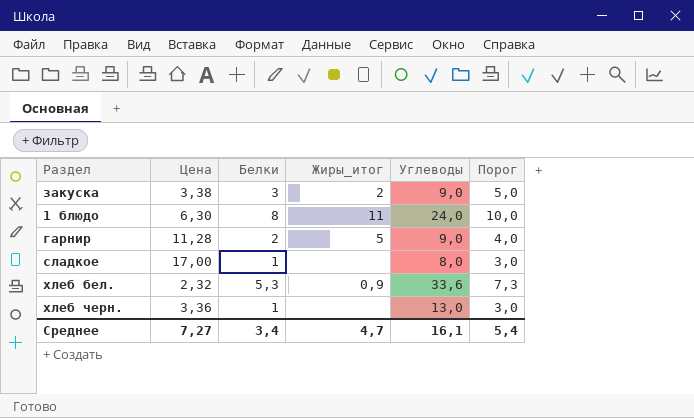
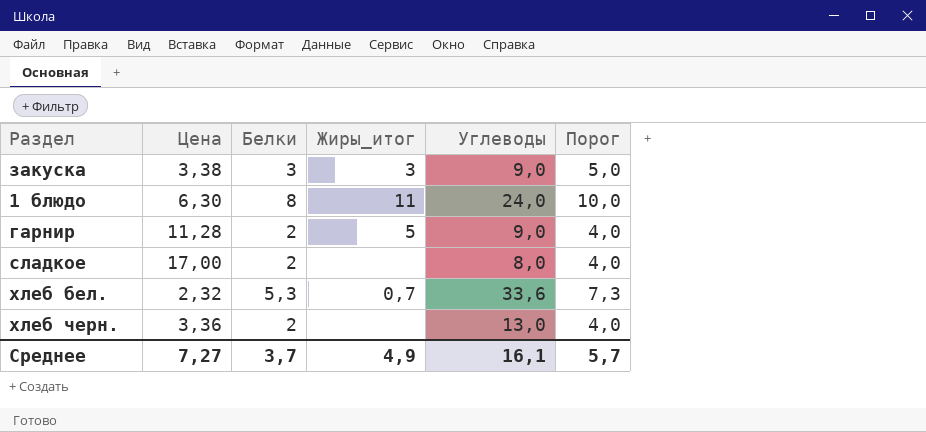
закуска | Жиры_итог: 2 -> 3
сладкое | Белки: 1 -> 2
сладкое | Порог: 3,0 -> 4,0
хлеб бел. | Жиры_итог: 0,9 -> 0,7
хлеб черн. | Белки: 1 -> 2
хлеб черн. | Порог: 3,0 -> 4,0
Среднее | Белки: 3,4 -> 3,7
Среднее | Жиры_итог: 4,7 -> 4,9
Среднее | Порог: 5,4 -> 5,7

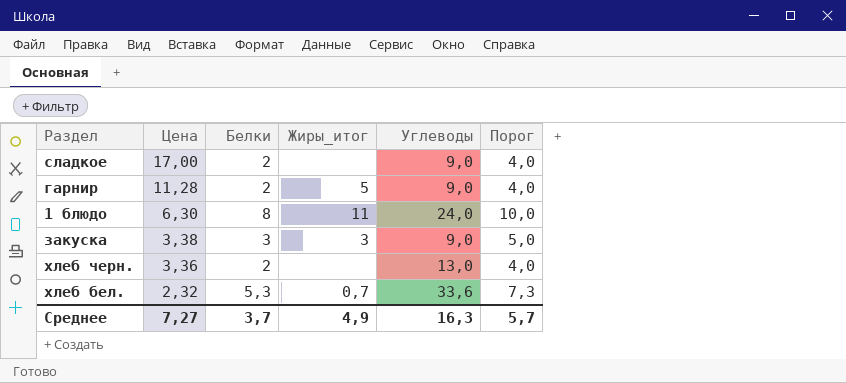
row order: none -> Цена descending
сладкое | Углеводы: 8,0 -> 9,0
Среднее | Углеводы: 16,1 -> 16,3

